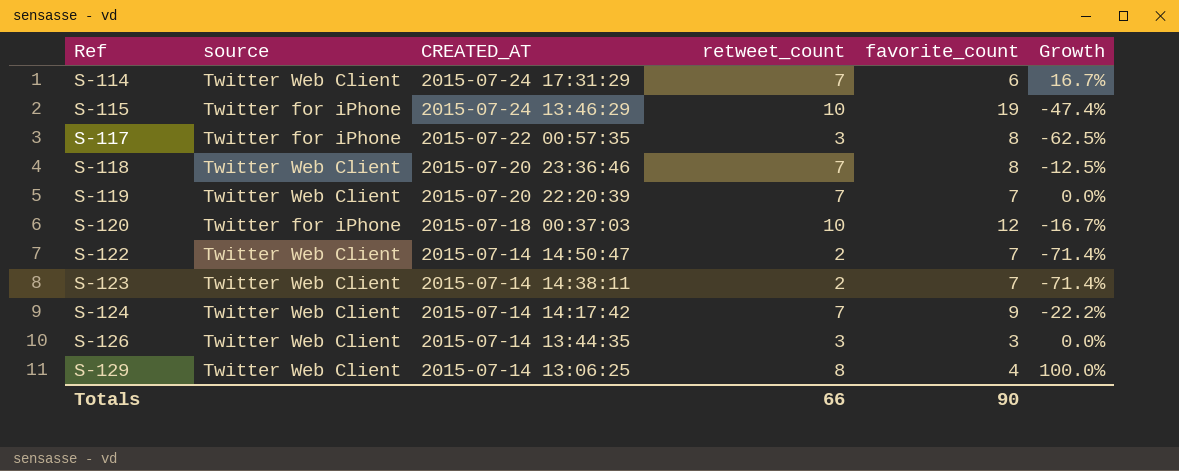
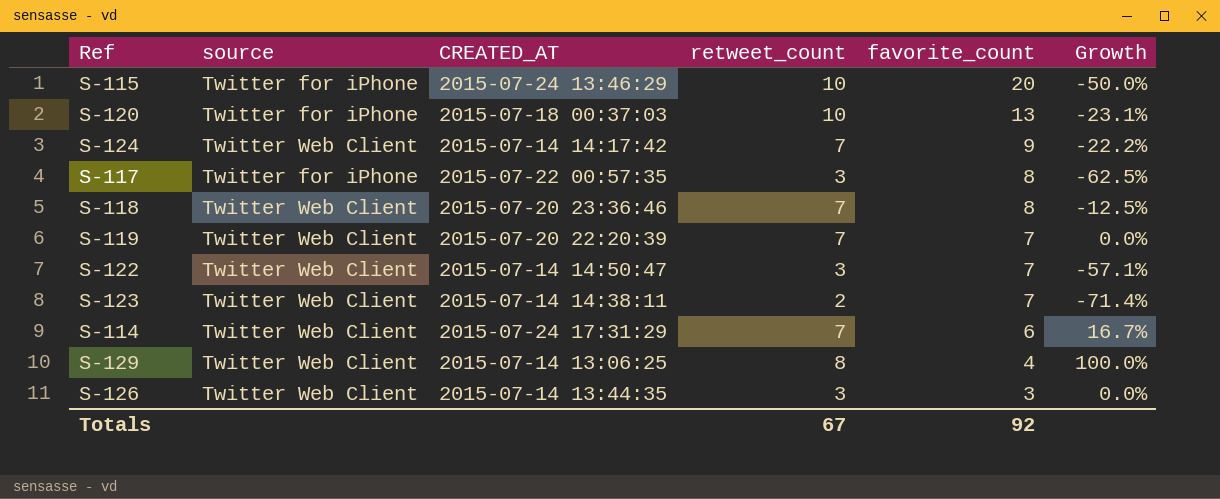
row order: Ref ascending -> favorite_count descending
S-115 | favorite_count: 19 -> 20
S-115 | Growth: -47.4% -> -50.0%
S-120 | favorite_count: 12 -> 13
S-120 | Growth: -16.7% -> -23.1%
S-122 | retweet_count: 2 -> 3
S-122 | Growth: -71.4% -> -57.1%
Totals | retweet_count: 66 -> 67
Totals | favorite_count: 90 -> 92

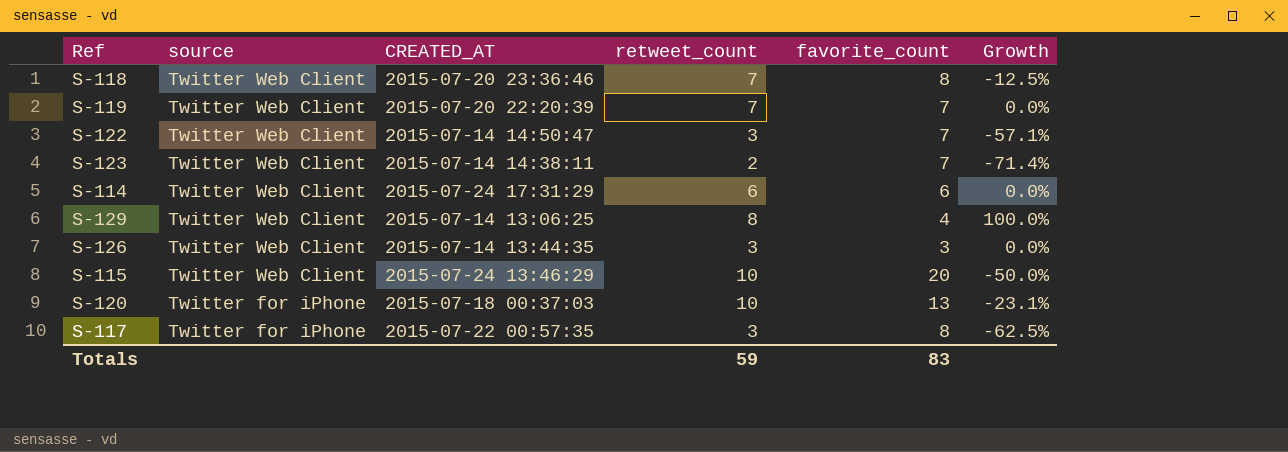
row order: favorite_count descending -> source descending
row S-124: Twitter Web Client | 2015-07-14 14:17:42 | 7 | 9 | -22.2% -> none
S-114 | retweet_count: 7 -> 6
S-114 | Growth: 16.7% -> 0.0%
S-115 | source: Twitter for iPhone -> Twitter Web Client
Totals | retweet_count: 67 -> 59
Totals | favorite_count: 92 -> 83

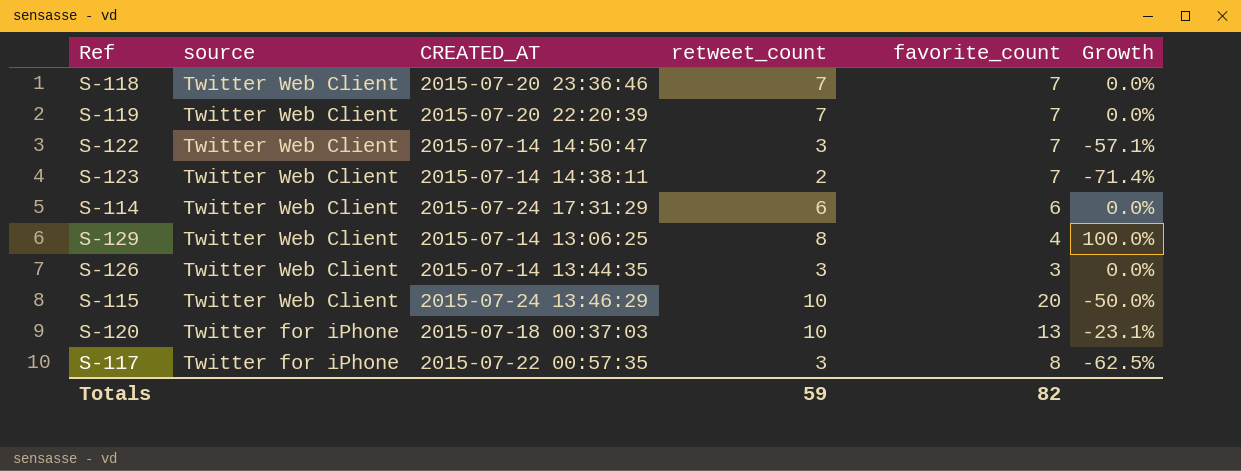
S-118 | favorite_count: 8 -> 7
S-118 | Growth: -12.5% -> 0.0%
Totals | favorite_count: 83 -> 82

